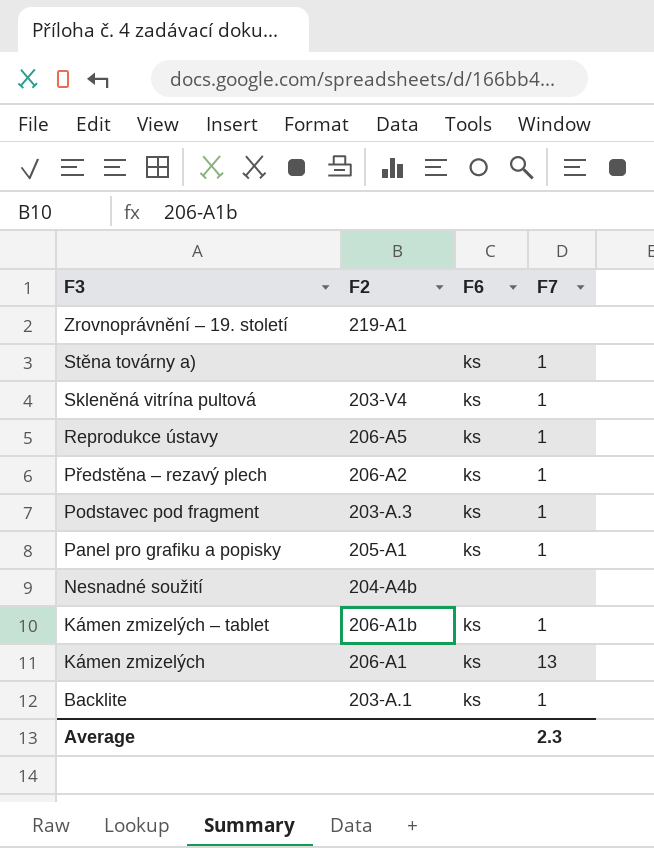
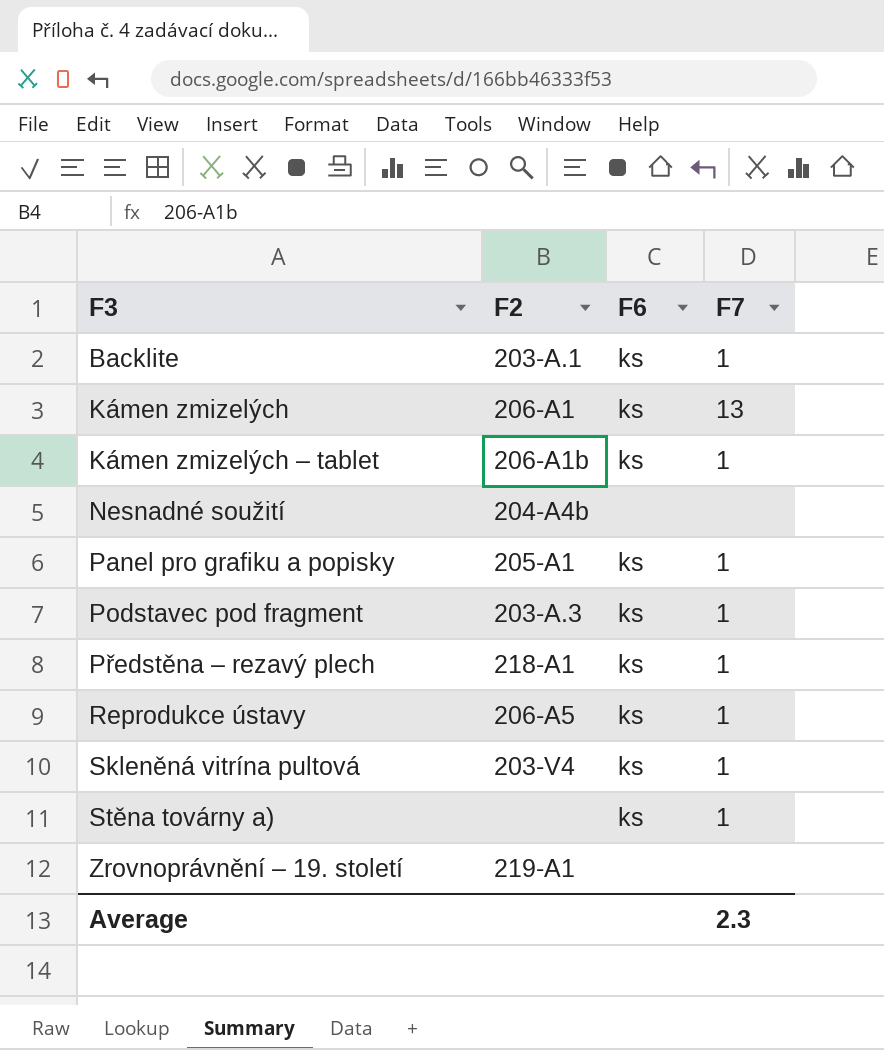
row order: F3 descending -> F3 ascending
Předstěna – rezavý plech | F2: 206-A2 -> 218-A1

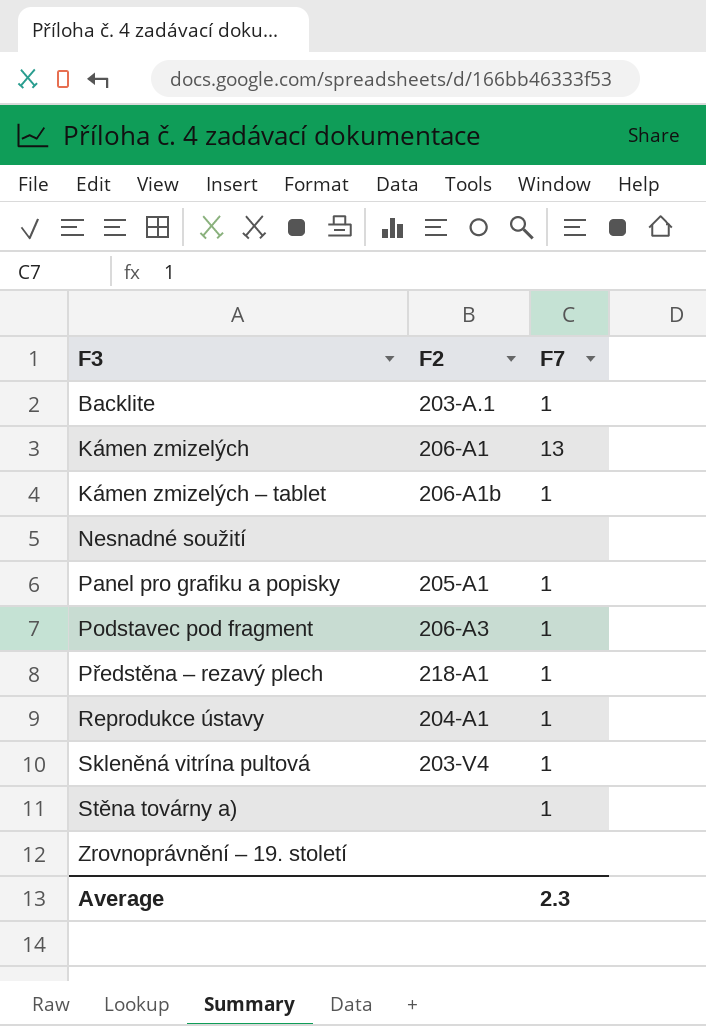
column F6 | position: 3 -> none
Nesnadné soužití | F2: 204-A4b -> none
Podstavec pod fragment | F2: 203-A.3 -> 206-A3
Reprodukce ústavy | F2: 206-A5 -> 204-A1
Zrovnoprávnění – 19. století | F2: 219-A1 -> none

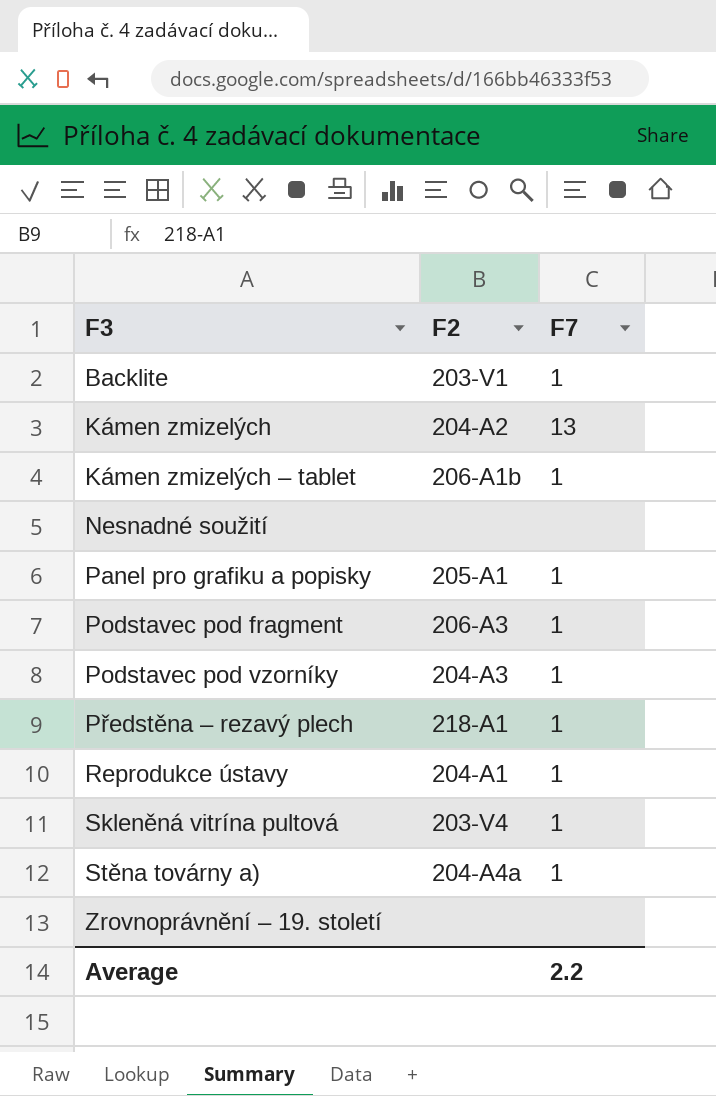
Backlite | F2: 203-A.1 -> 203-V1
Kámen zmizelých | F2: 206-A1 -> 204-A2
row Podstavec pod vzorníky: none -> 204-A3 | 1
Stěna továrny a) | F2: none -> 204-A4a
Average | F7: 2.3 -> 2.2

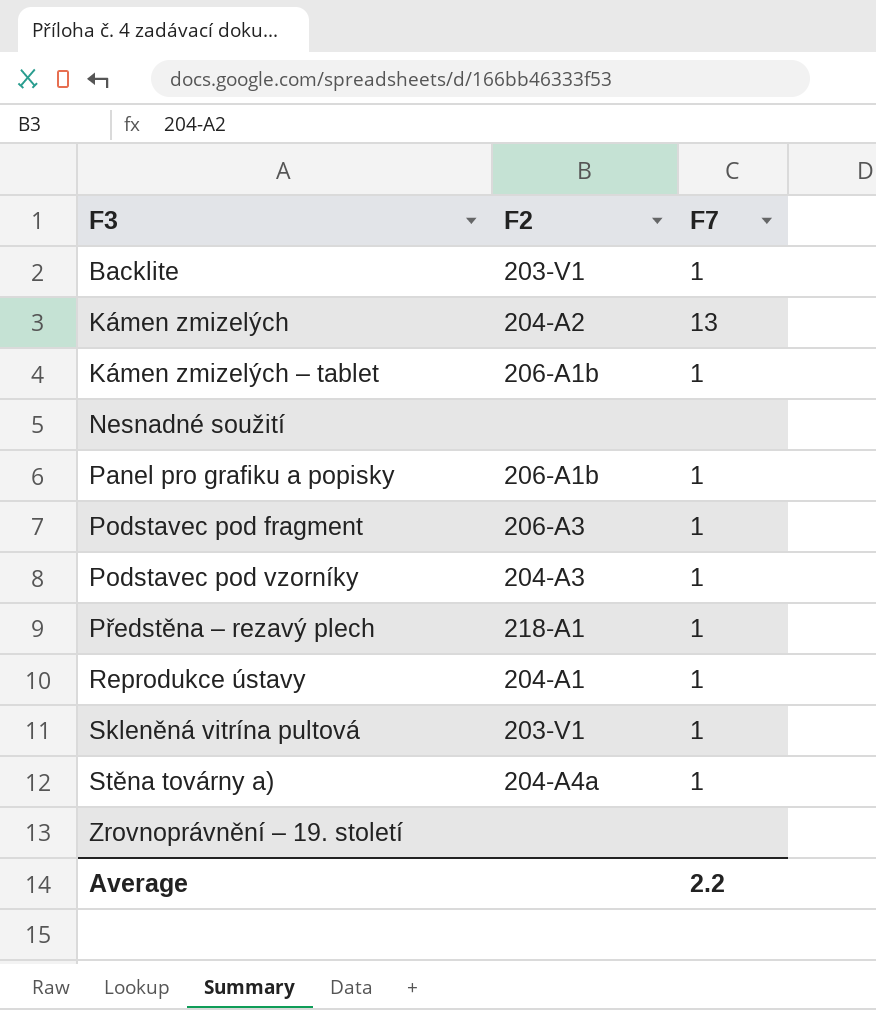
Panel pro grafiku a popisky | F2: 205-A1 -> 206-A1b
Skleněná vitrína pultová | F2: 203-V4 -> 203-V1

